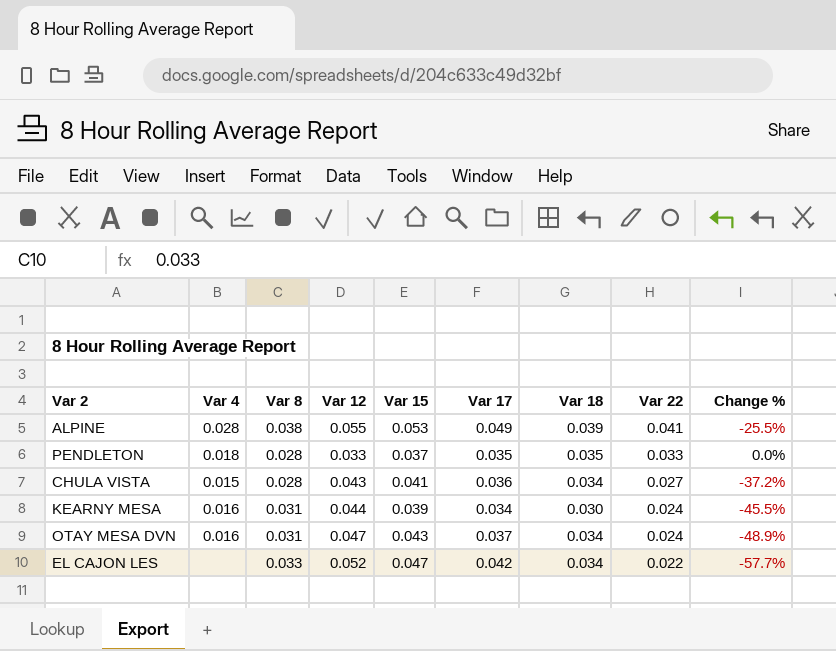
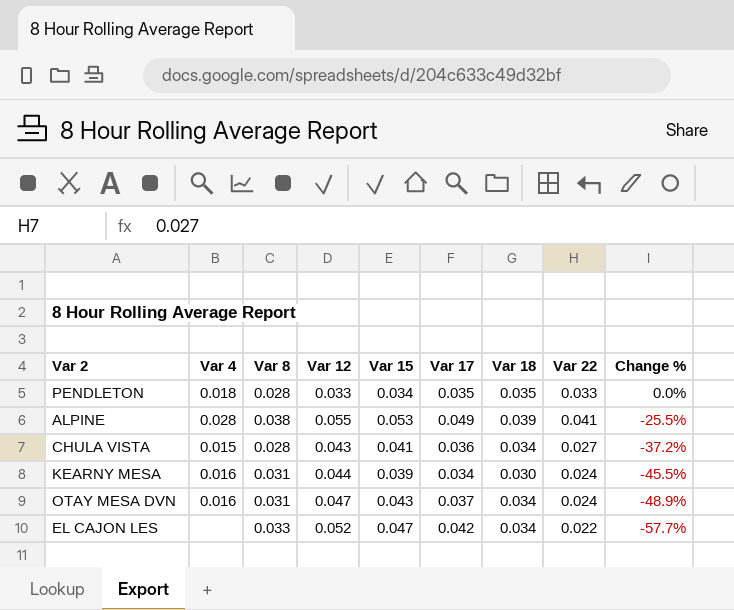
row order: Var 22 descending -> Change % descending
PENDLETON | Var 15: 0.037 -> 0.034

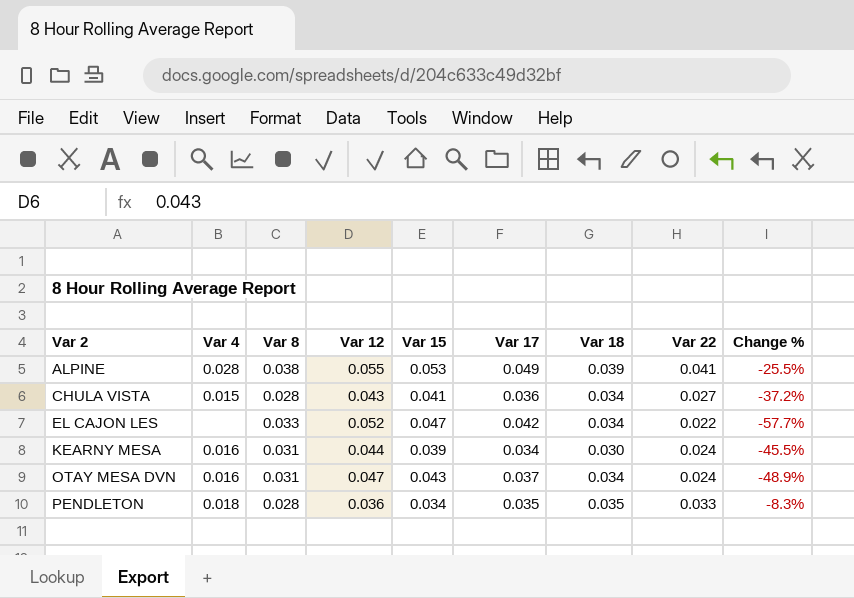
row order: Change % descending -> Var 2 ascending
PENDLETON | Var 12: 0.033 -> 0.036
PENDLETON | Change %: 0.0% -> -8.3%

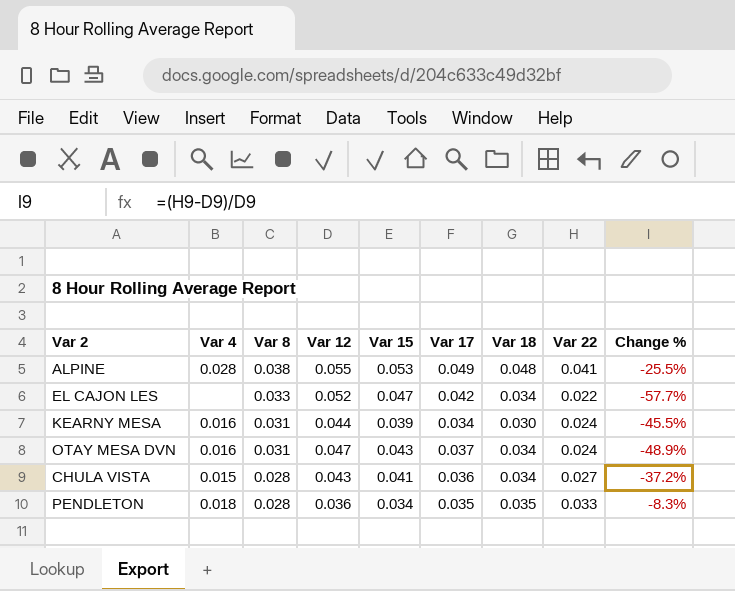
row order: Var 2 ascending -> Var 8 descending
ALPINE | Var 18: 0.039 -> 0.048

